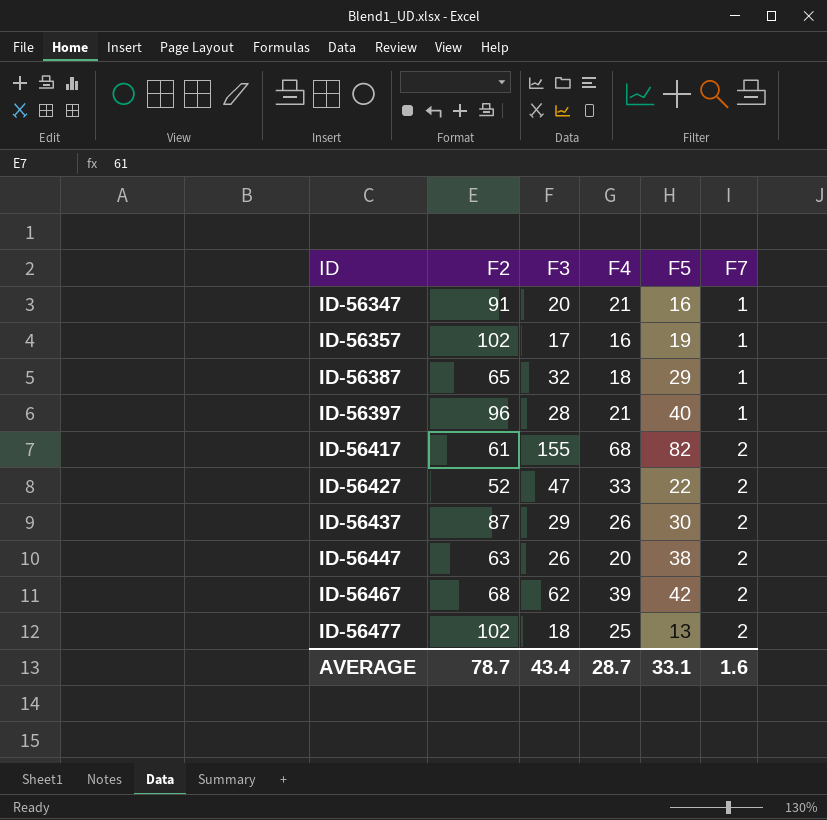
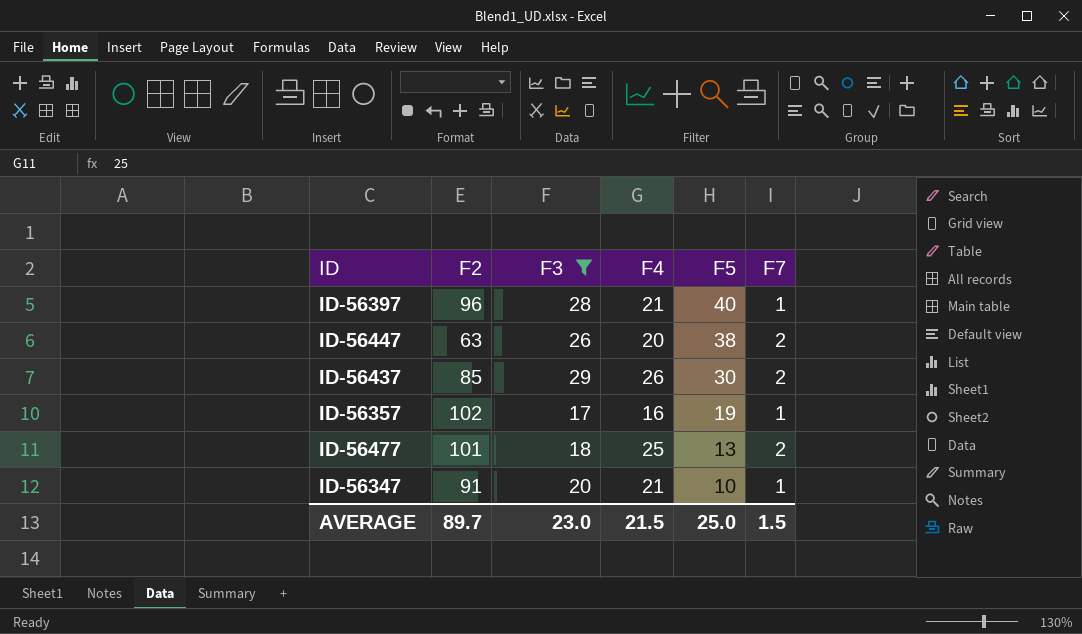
filter: none -> F3 <= 29
row order: ID ascending -> F5 descending
ID-56437 | F2: 87 -> 85
ID-56477 | F2: 102 -> 101
ID-56347 | F5: 16 -> 10
AVERAGE | F2: 78.7 -> 89.7
AVERAGE | F3: 43.4 -> 23.0
AVERAGE | F4: 28.7 -> 21.5
AVERAGE | F5: 33.1 -> 25.0
AVERAGE | F7: 1.6 -> 1.5

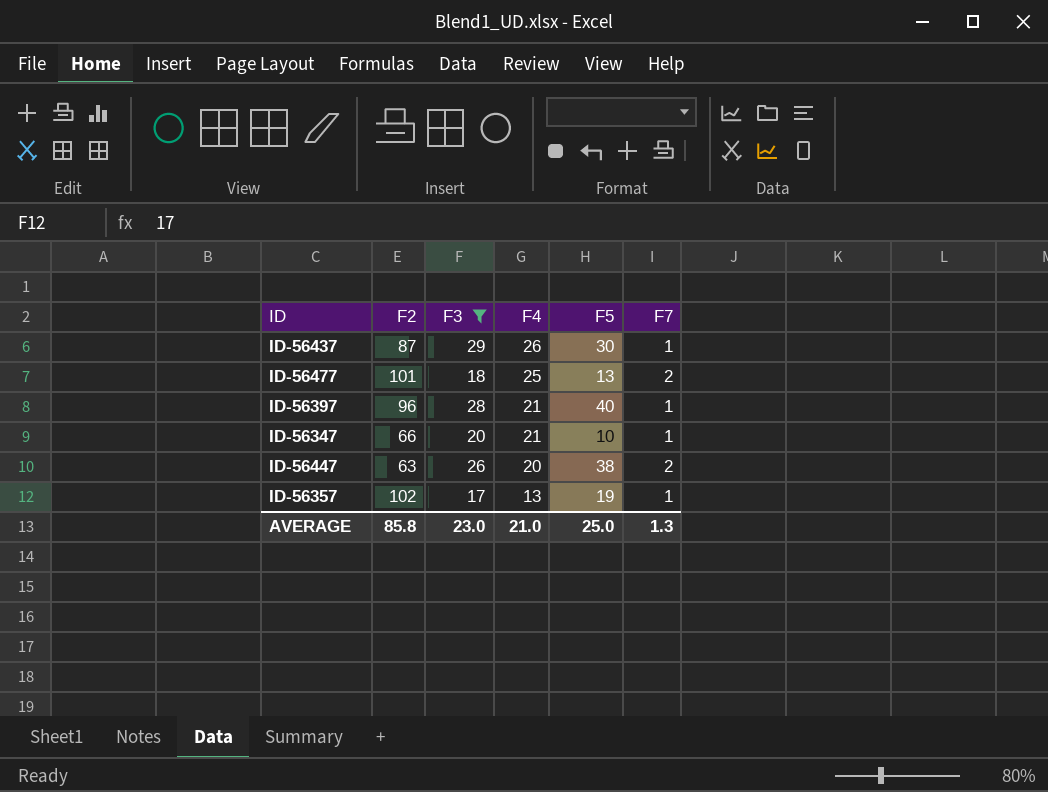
row order: F5 descending -> F4 descending
ID-56437 | F2: 85 -> 87
ID-56437 | F7: 2 -> 1
ID-56347 | F2: 91 -> 66
ID-56357 | F4: 16 -> 13
AVERAGE | F2: 89.7 -> 85.8
AVERAGE | F4: 21.5 -> 21.0
AVERAGE | F7: 1.5 -> 1.3

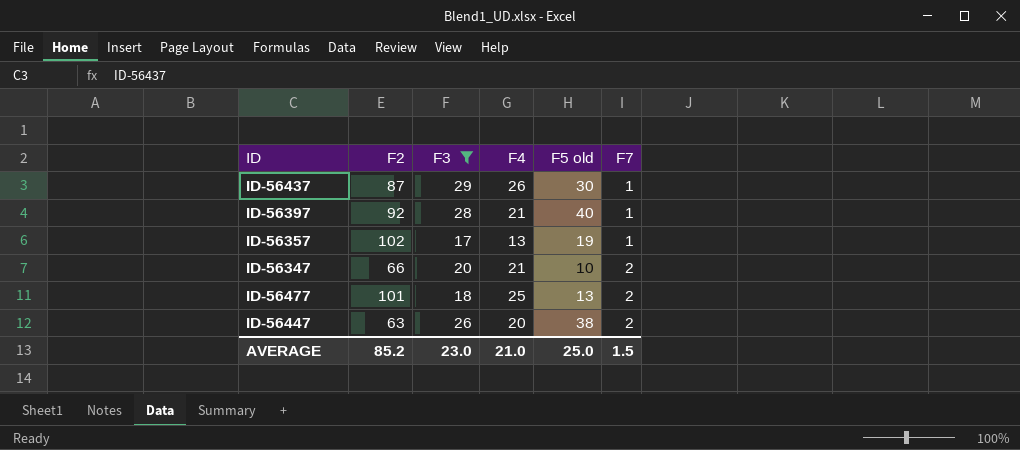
row order: F4 descending -> F7 ascending
column name: F5 -> F5 old
ID-56397 | F2: 96 -> 92
ID-56347 | F7: 1 -> 2
AVERAGE | F2: 85.8 -> 85.2
AVERAGE | F7: 1.3 -> 1.5

